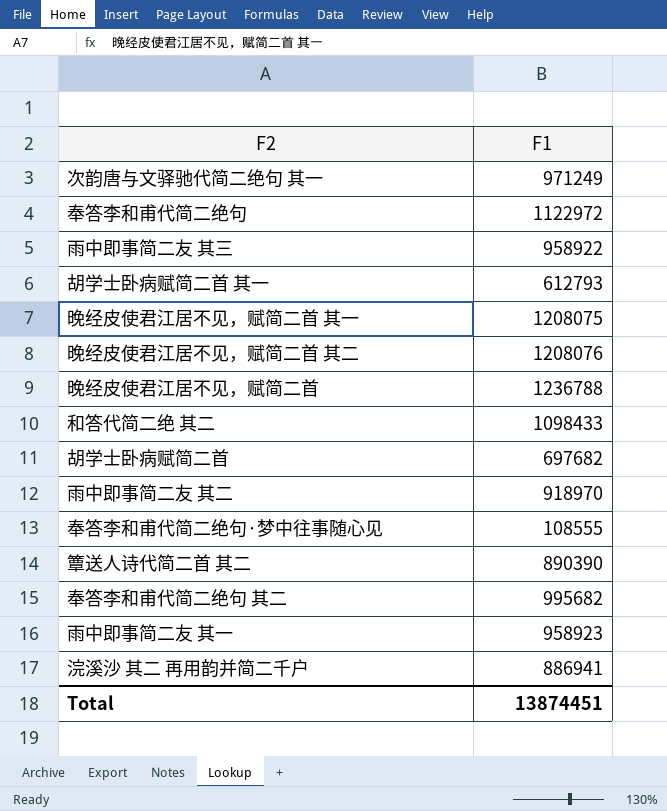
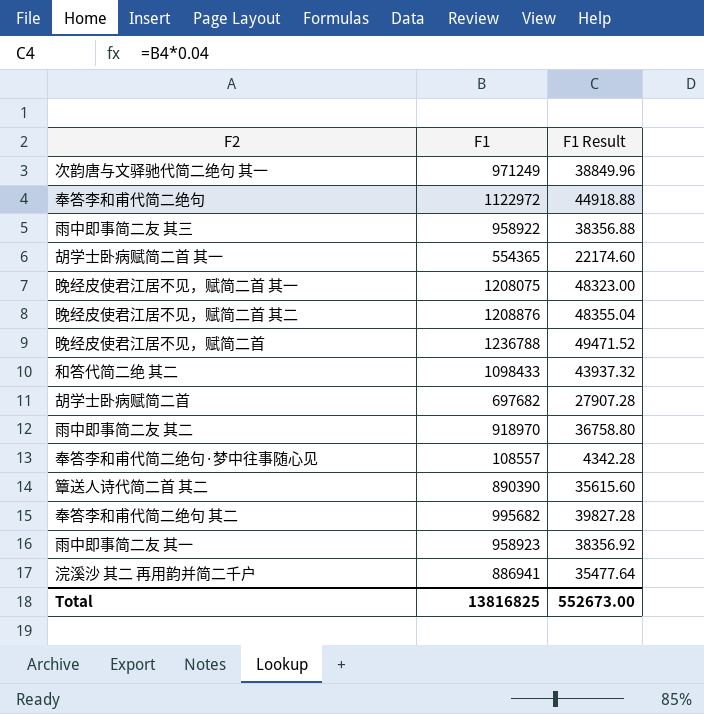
column F1 Result | formula: none -> [F1] * 0.04
胡学士卧病赋简二首 其一 | F1: 612793 -> 554365
晚经皮使君江居不见，赋简二首 其二 | F1: 1208076 -> 1208876
奉答李和甫代简二绝句·梦中往事随心见 | F1: 108555 -> 108557
Total | F1: 13874451 -> 13816825

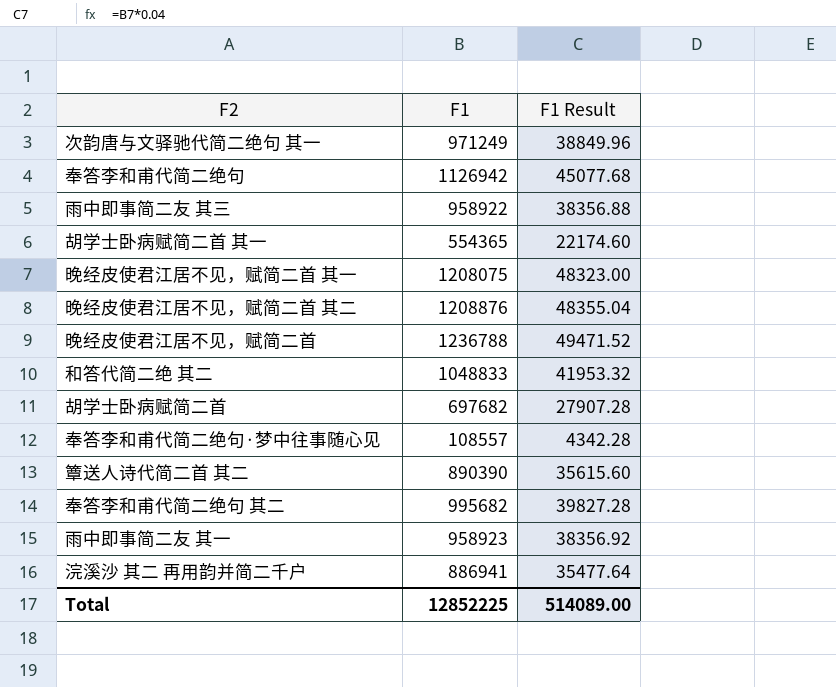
row 雨中即事简二友 其二: 918970 | 36758.80 -> none
奉答李和甫代简二绝句 | F1: 1122972 -> 1126942
奉答李和甫代简二绝句 | F1 Result: 44918.88 -> 45077.68
和答代简二绝 其二 | F1: 1098433 -> 1048833
和答代简二绝 其二 | F1 Result: 43937.32 -> 41953.32
Total | F1: 13816825 -> 12852225
Total | F1 Result: 552673.00 -> 514089.00

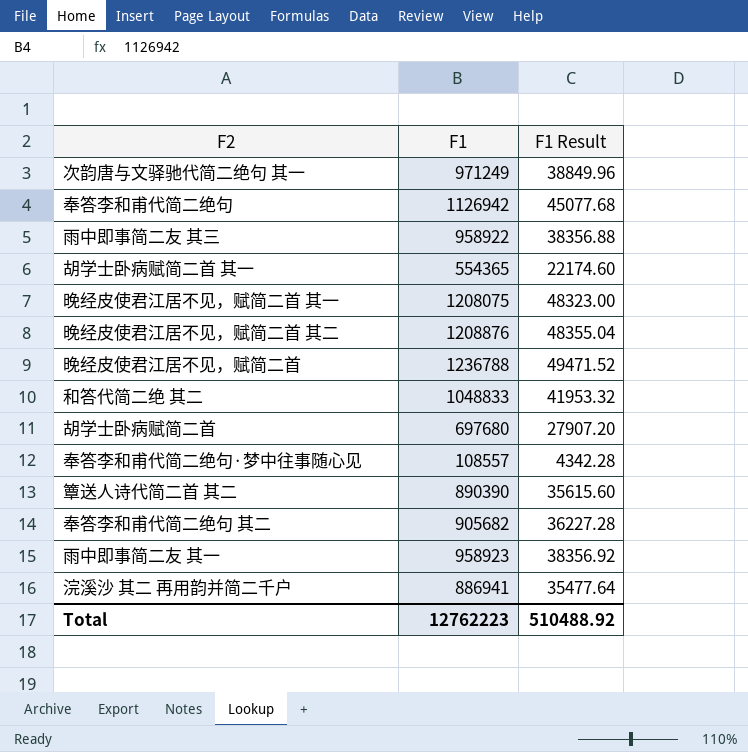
胡学士卧病赋简二首 | F1: 697682 -> 697680
胡学士卧病赋简二首 | F1 Result: 27907.28 -> 27907.20
奉答李和甫代简二绝句 其二 | F1: 995682 -> 905682
奉答李和甫代简二绝句 其二 | F1 Result: 39827.28 -> 36227.28
Total | F1: 12852225 -> 12762223
Total | F1 Result: 514089.00 -> 510488.92

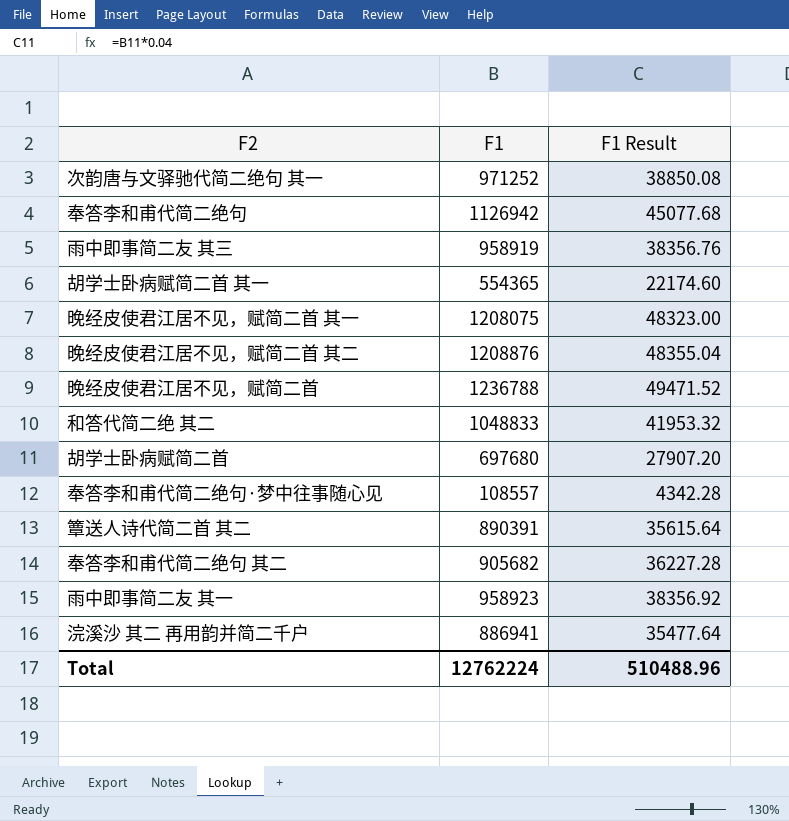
次韵唐与文驿驰代简二绝句 其一 | F1: 971249 -> 971252
次韵唐与文驿驰代简二绝句 其一 | F1 Result: 38849.96 -> 38850.08
雨中即事简二友 其三 | F1: 958922 -> 958919
雨中即事简二友 其三 | F1 Result: 38356.88 -> 38356.76
簟送人诗代简二首 其二 | F1: 890390 -> 890391
簟送人诗代简二首 其二 | F1 Result: 35615.60 -> 35615.64
Total | F1: 12762223 -> 12762224
Total | F1 Result: 510488.92 -> 510488.96

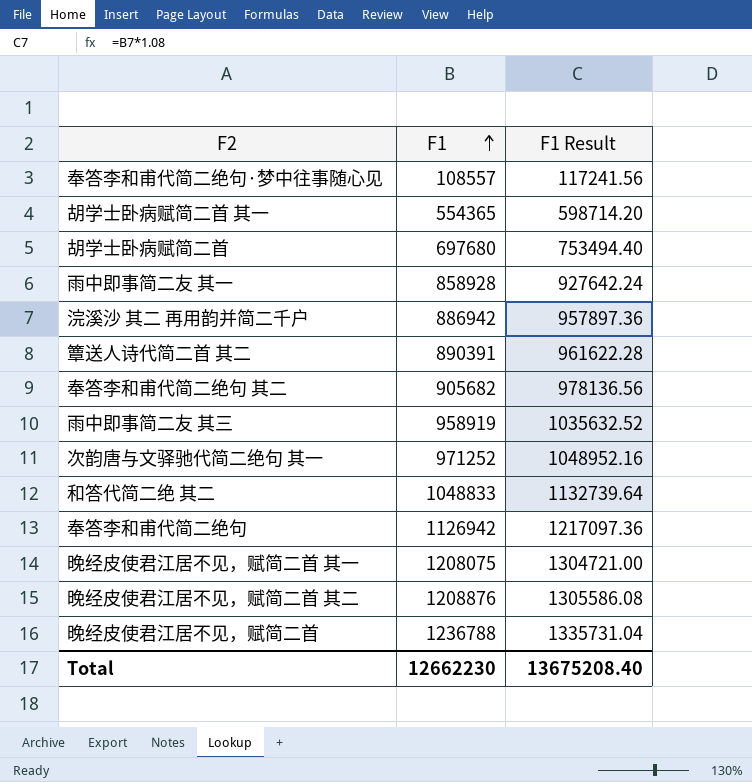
row order: none -> F1 ascending
column F1 Result | formula: [F1] * 0.04 -> [F1] * 1.08
雨中即事简二友 其一 | F1: 958923 -> 858928
浣溪沙 其二 再用韵并简二千户 | F1: 886941 -> 886942
Total | F1: 12762224 -> 12662230
Total | F1 Result: 510488.96 -> 13675208.40

